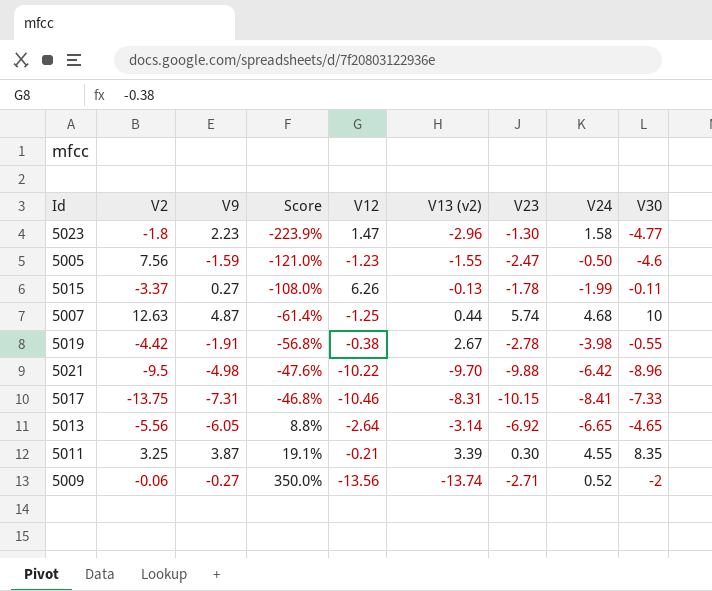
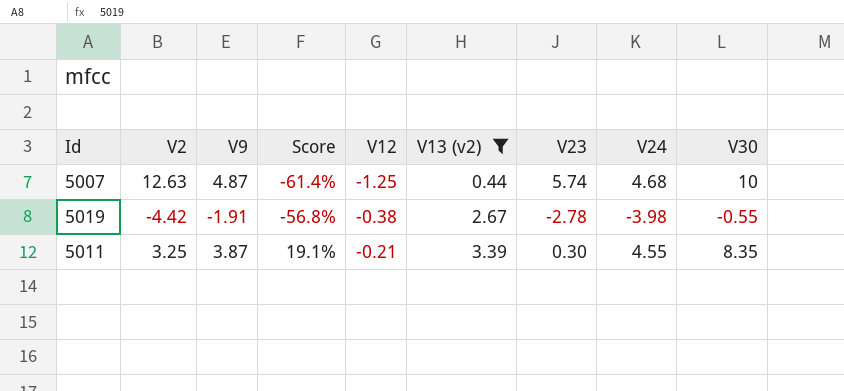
filter: none -> V13 (v2) >= 0.44

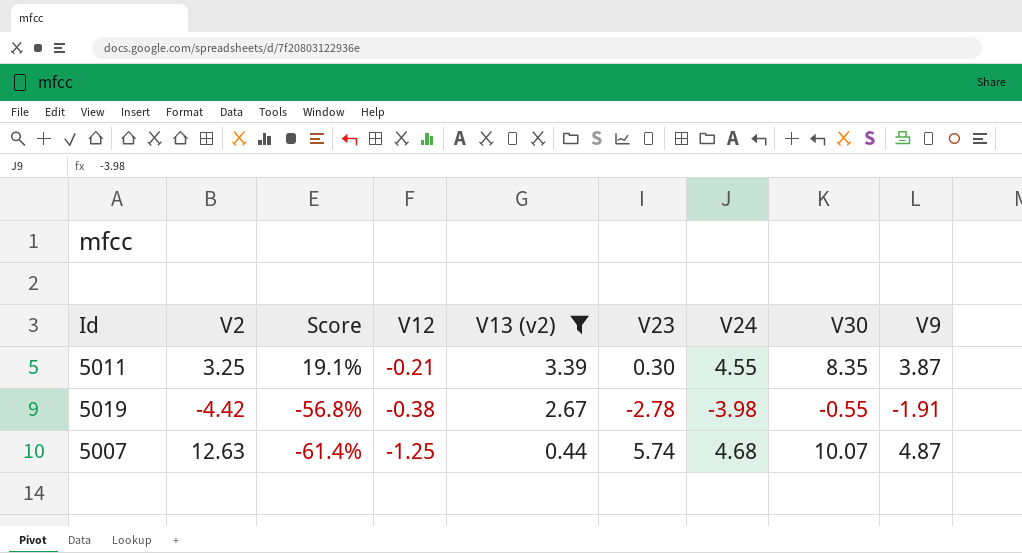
row order: Score ascending -> Score descending
column V9 | position: 3 -> 9
5007 | V30: 10 -> 10.07

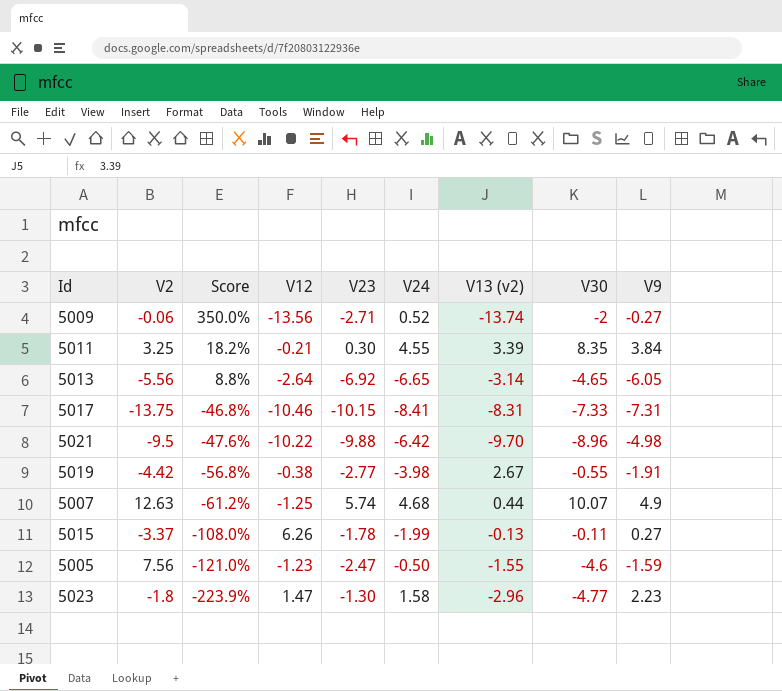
filter: V13 (v2) >= 0.44 -> none
column V13 (v2) | position: 5 -> 7
5011 | Score: 19.1% -> 18.2%
5011 | V9: 3.87 -> 3.84
5019 | V23: -2.78 -> -2.77
5007 | Score: -61.4% -> -61.2%
5007 | V9: 4.87 -> 4.9

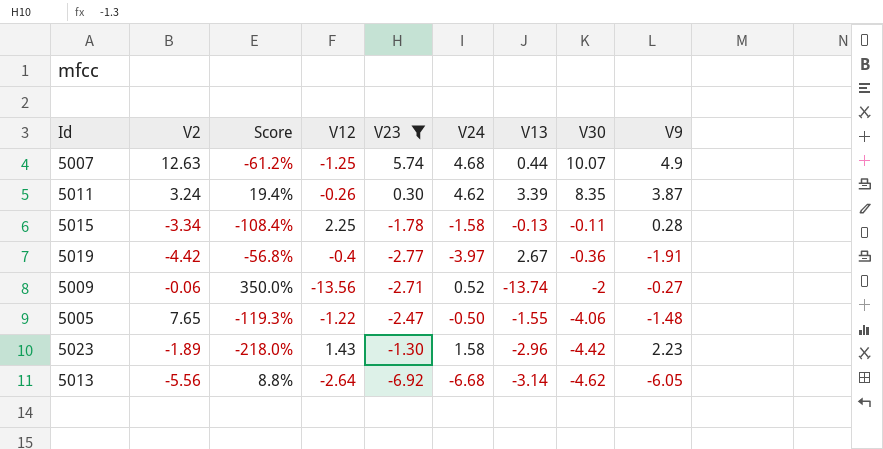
filter: none -> V23 >= -6.92
row order: Score descending -> V30 descending
column name: V13 (v2) -> V13
5011 | V2: 3.25 -> 3.24
5011 | Score: 18.2% -> 19.4%
5011 | V12: -0.21 -> -0.26
5011 | V24: 4.55 -> 4.62
5011 | V9: 3.84 -> 3.87
5015 | V2: -3.37 -> -3.34
5015 | Score: -108.0% -> -108.4%
5015 | V12: 6.26 -> 2.25
5015 | V24: -1.99 -> -1.58
5015 | V9: 0.27 -> 0.28
5019 | V12: -0.38 -> -0.4
5019 | V24: -3.98 -> -3.97
5019 | V30: -0.55 -> -0.36
5005 | V2: 7.56 -> 7.65
5005 | Score: -121.0% -> -119.3%
5005 | V12: -1.23 -> -1.22
5005 | V30: -4.6 -> -4.06
5005 | V9: -1.59 -> -1.48
5023 | V2: -1.8 -> -1.89
5023 | Score: -223.9% -> -218.0%
5023 | V12: 1.47 -> 1.43
5023 | V30: -4.77 -> -4.42
5013 | V24: -6.65 -> -6.68
5013 | V30: -4.65 -> -4.62

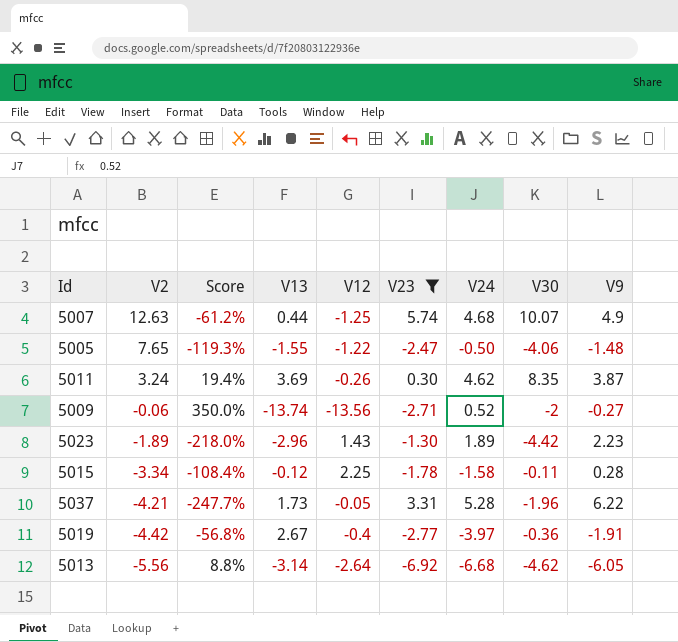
row order: V30 descending -> V2 descending
column V13 | position: 7 -> 4
5011 | V13: 3.39 -> 3.69
5023 | V24: 1.58 -> 1.89
5015 | V13: -0.13 -> -0.12
row 5037: none -> -4.21 | -247.7% | 1.73 | -0.05 | 3.31 | 5.28 | -1.96 | 6.22

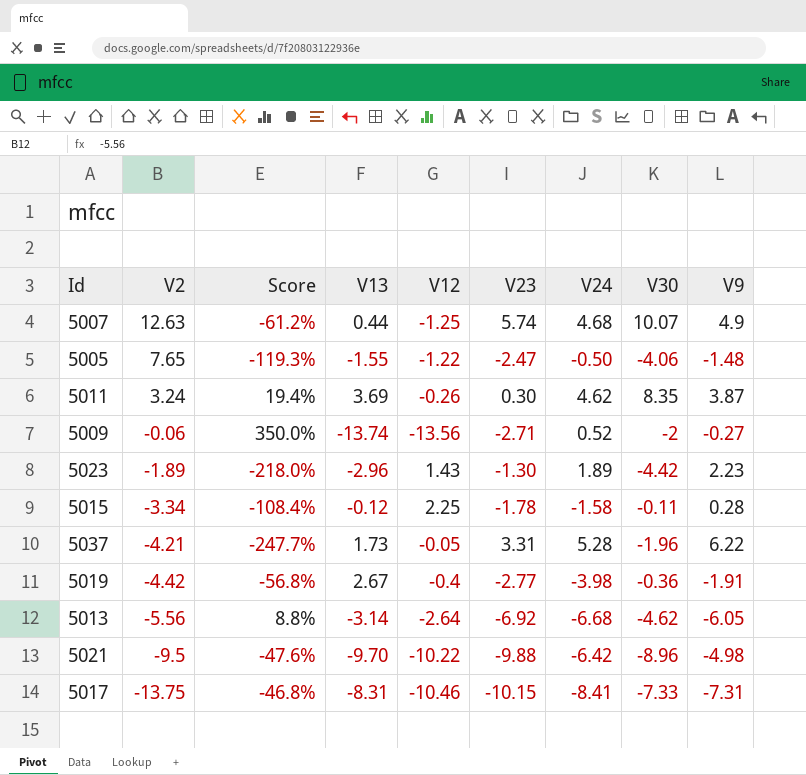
filter: V23 >= -6.92 -> none
5019 | V24: -3.97 -> -3.98

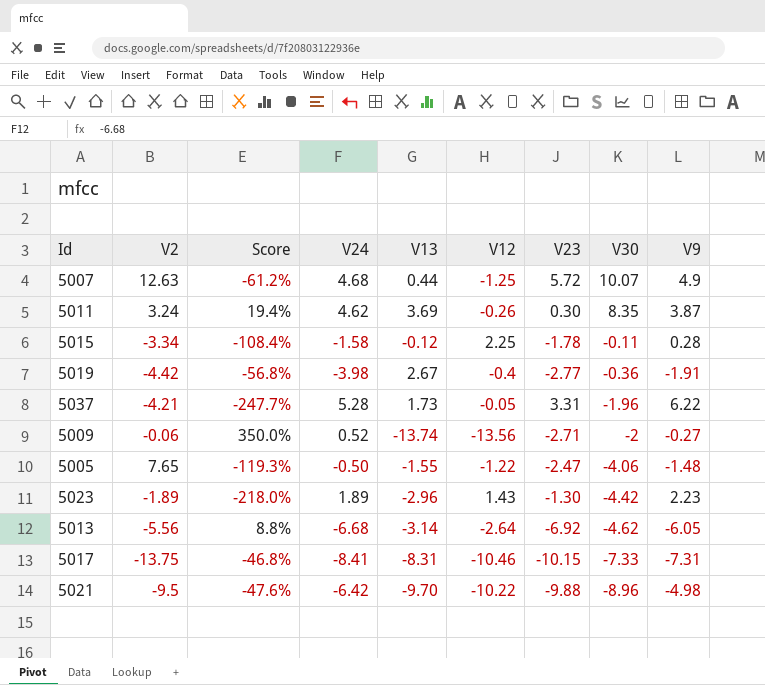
row order: V2 descending -> V30 descending
column V24 | position: 7 -> 4
5007 | V23: 5.74 -> 5.72

